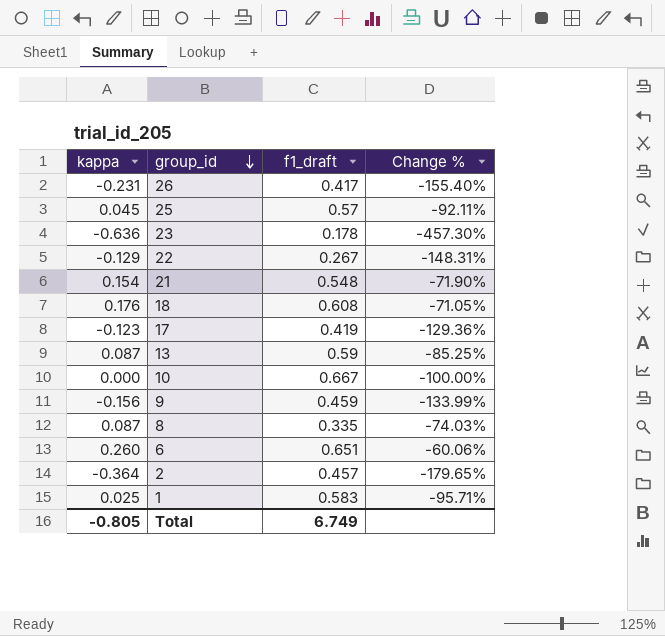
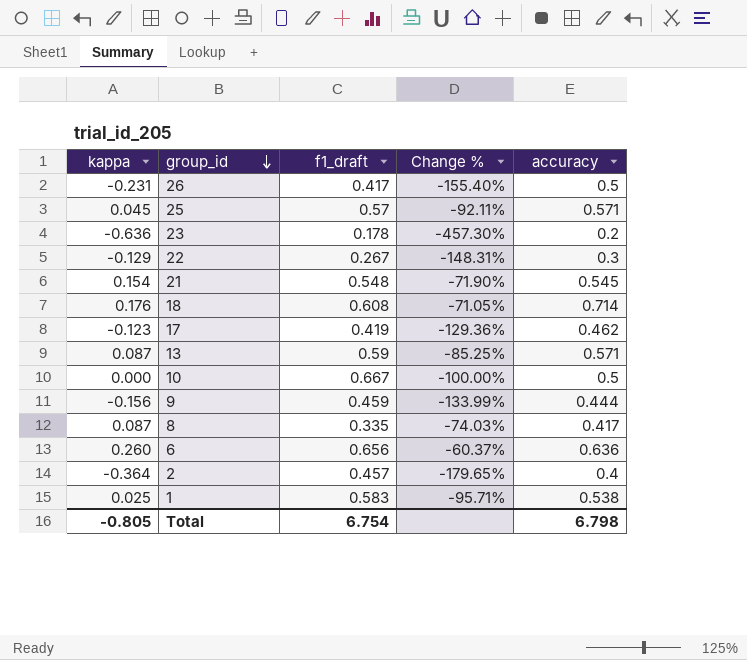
column accuracy | position: none -> 5
6 | f1_draft: 0.651 -> 0.656
6 | Change %: -60.06% -> -60.37%
Total | f1_draft: 6.749 -> 6.754

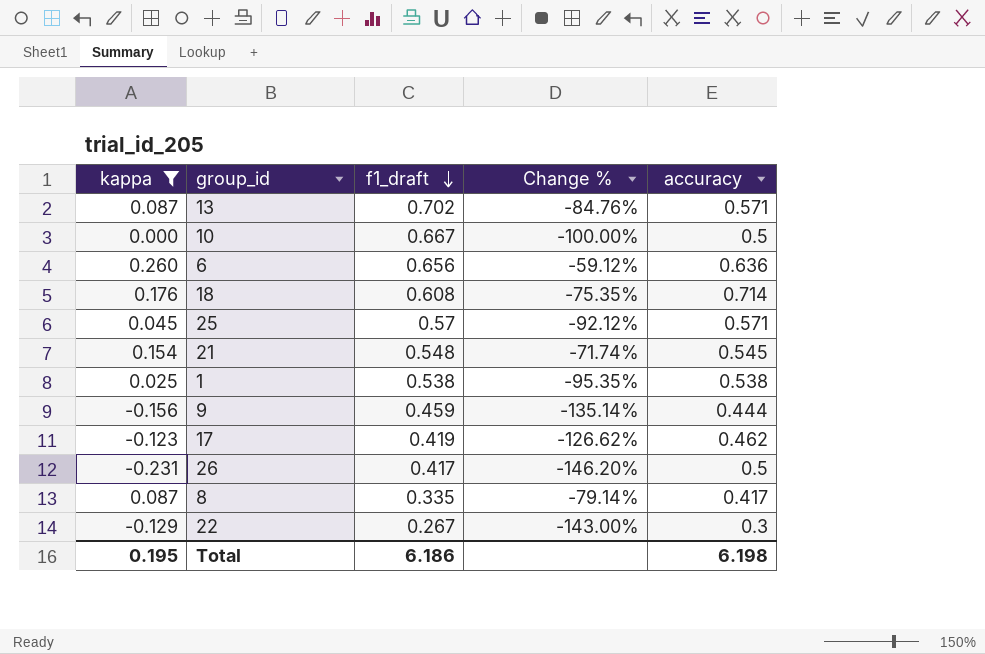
filter: none -> kappa >= -0.231
row order: group_id descending -> f1_draft descending
column Change % | formula: ([kappa] - [f1_draft]) / [f1_draft] -> ([kappa] - [accuracy]) / [accuracy]
13 | f1_draft: 0.59 -> 0.702
1 | f1_draft: 0.583 -> 0.538
Total | kappa: -0.805 -> 0.195
Total | f1_draft: 6.754 -> 6.186
Total | accuracy: 6.798 -> 6.198

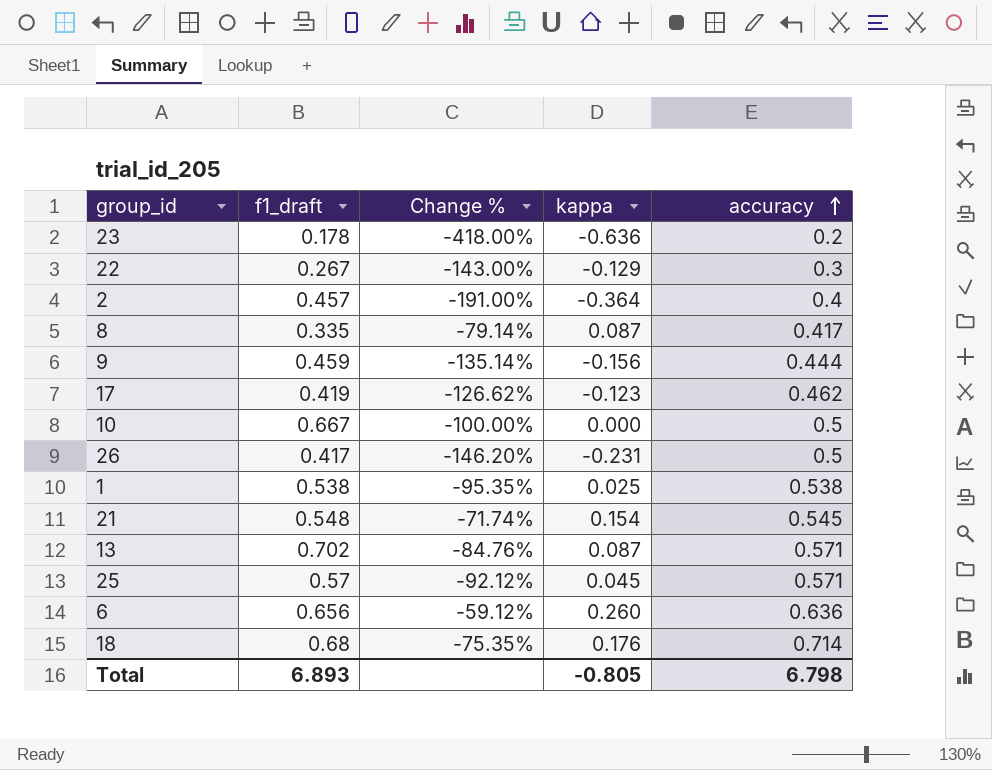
filter: kappa >= -0.231 -> none
row order: f1_draft descending -> accuracy ascending
column kappa | position: 1 -> 4
18 | f1_draft: 0.608 -> 0.68
Total | f1_draft: 6.186 -> 6.893
Total | kappa: 0.195 -> -0.805
Total | accuracy: 6.198 -> 6.798

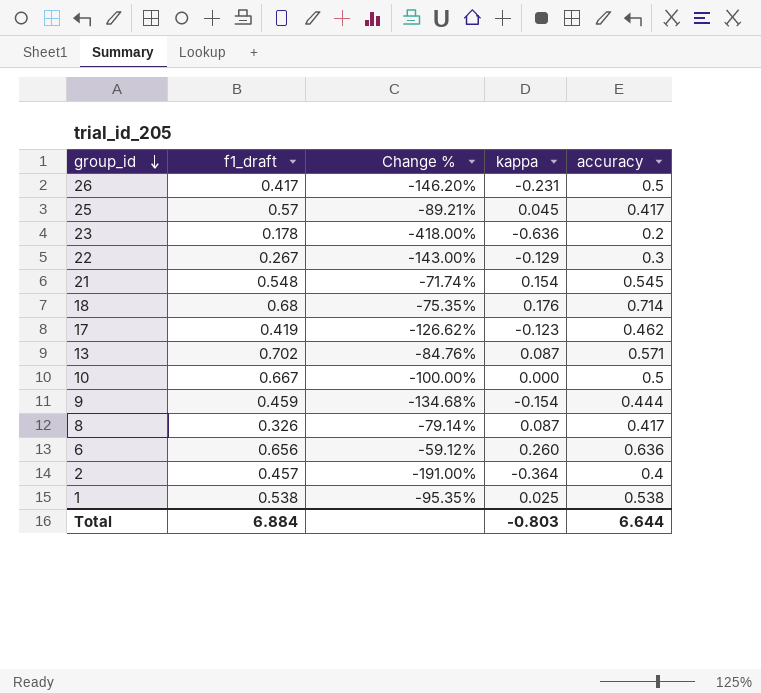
row order: accuracy ascending -> group_id descending
25 | Change %: -92.12% -> -89.21%
25 | accuracy: 0.571 -> 0.417
9 | Change %: -135.14% -> -134.68%
9 | kappa: -0.156 -> -0.154
8 | f1_draft: 0.335 -> 0.326
Total | f1_draft: 6.893 -> 6.884
Total | kappa: -0.805 -> -0.803
Total | accuracy: 6.798 -> 6.644

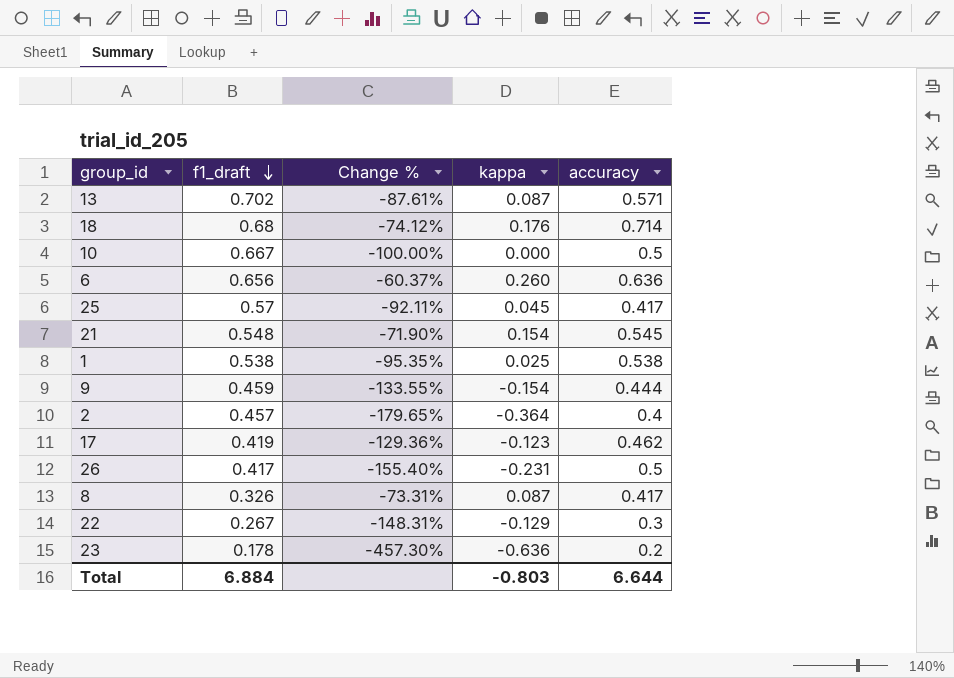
row order: group_id descending -> f1_draft descending
column Change % | formula: ([kappa] - [accuracy]) / [accuracy] -> ([kappa] - [f1_draft]) / [f1_draft]

